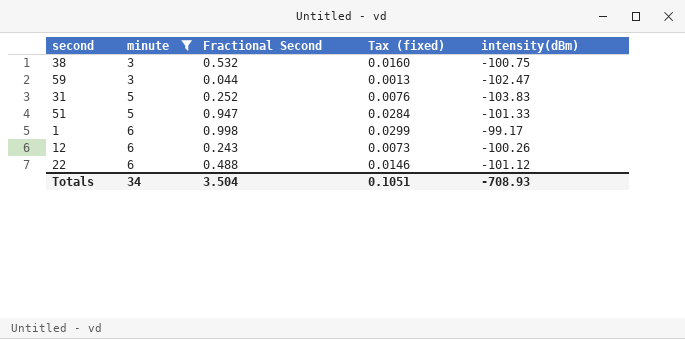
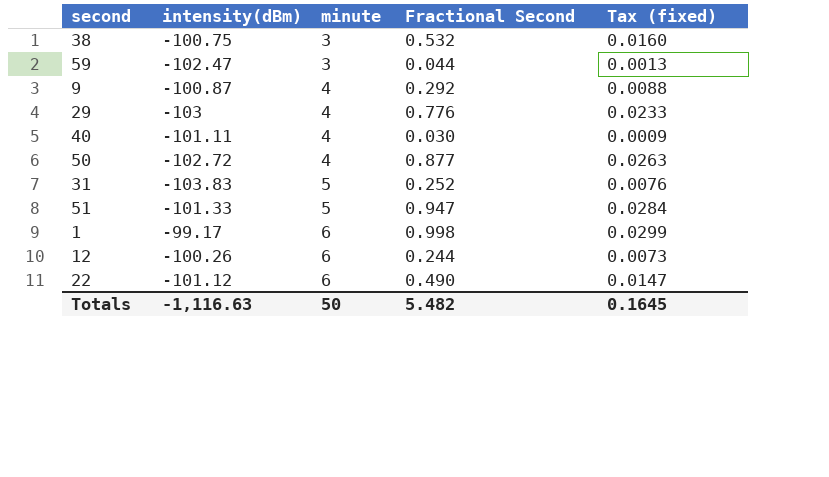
filter: minute != 4 -> none
column intensity(dBm) | position: 5 -> 2
12 | Fractional Second: 0.243 -> 0.244
22 | Fractional Second: 0.488 -> 0.490
22 | Tax (fixed): 0.0146 -> 0.0147
Totals | intensity(dBm): -708.93 -> -1,116.63
Totals | minute: 34 -> 50
Totals | Fractional Second: 3.504 -> 5.482
Totals | Tax (fixed): 0.1051 -> 0.1645

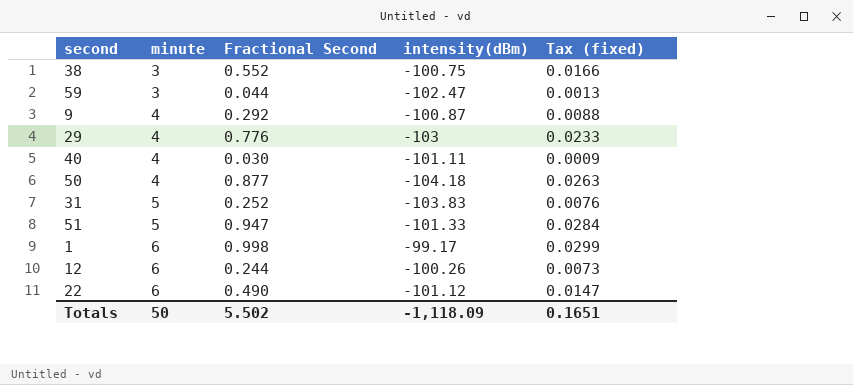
column intensity(dBm) | position: 2 -> 4
38 | Fractional Second: 0.532 -> 0.552
38 | Tax (fixed): 0.0160 -> 0.0166
50 | intensity(dBm): -102.72 -> -104.18
Totals | Fractional Second: 5.482 -> 5.502
Totals | intensity(dBm): -1,116.63 -> -1,118.09
Totals | Tax (fixed): 0.1645 -> 0.1651

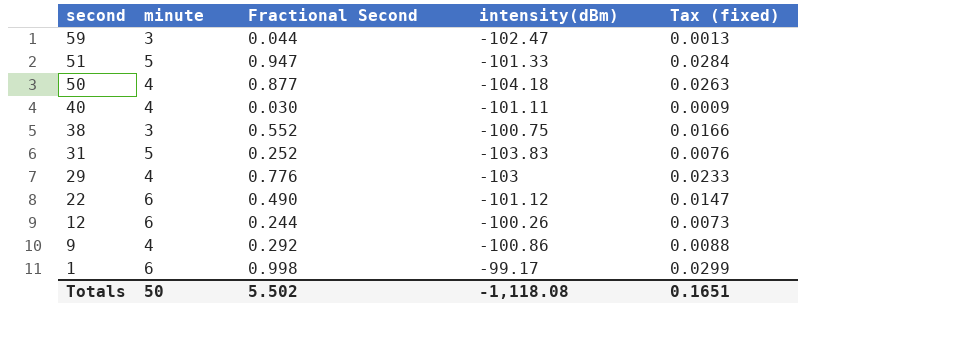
row order: minute ascending -> second descending
9 | intensity(dBm): -100.87 -> -100.86
Totals | intensity(dBm): -1,118.09 -> -1,118.08

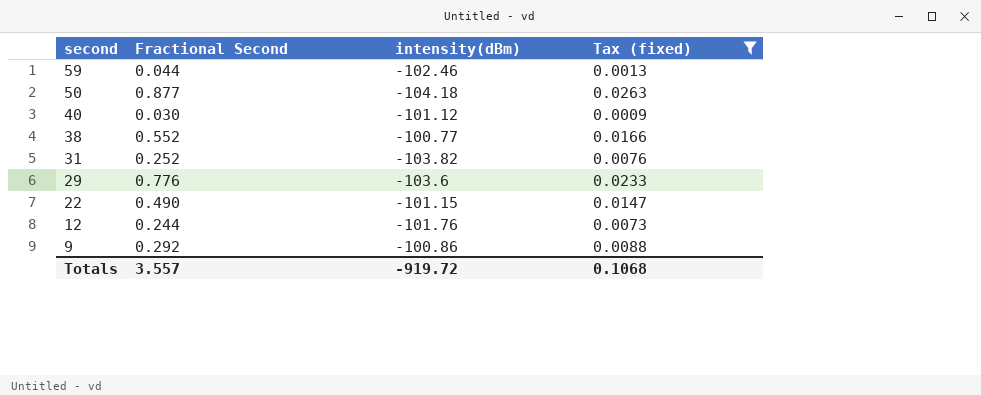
filter: none -> Tax (fixed) <= 0.0263
column minute | position: 2 -> none
59 | intensity(dBm): -102.47 -> -102.46
40 | intensity(dBm): -101.11 -> -101.12
38 | intensity(dBm): -100.75 -> -100.77
31 | intensity(dBm): -103.83 -> -103.82
29 | intensity(dBm): -103 -> -103.6
22 | intensity(dBm): -101.12 -> -101.15
12 | intensity(dBm): -100.26 -> -101.76
Totals | Fractional Second: 5.502 -> 3.557
Totals | intensity(dBm): -1,118.08 -> -919.72
Totals | Tax (fixed): 0.1651 -> 0.1068

